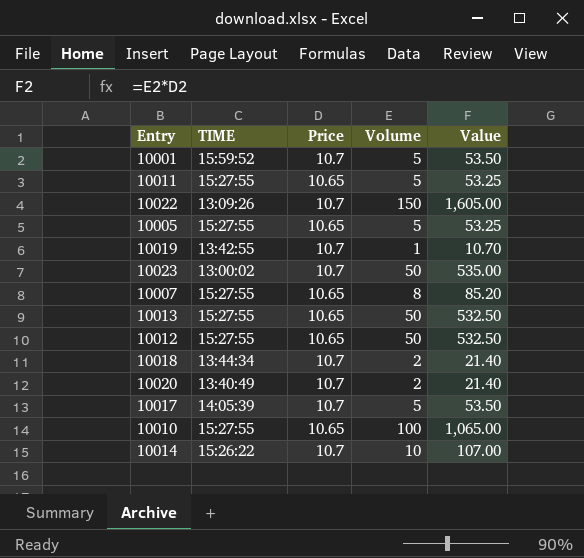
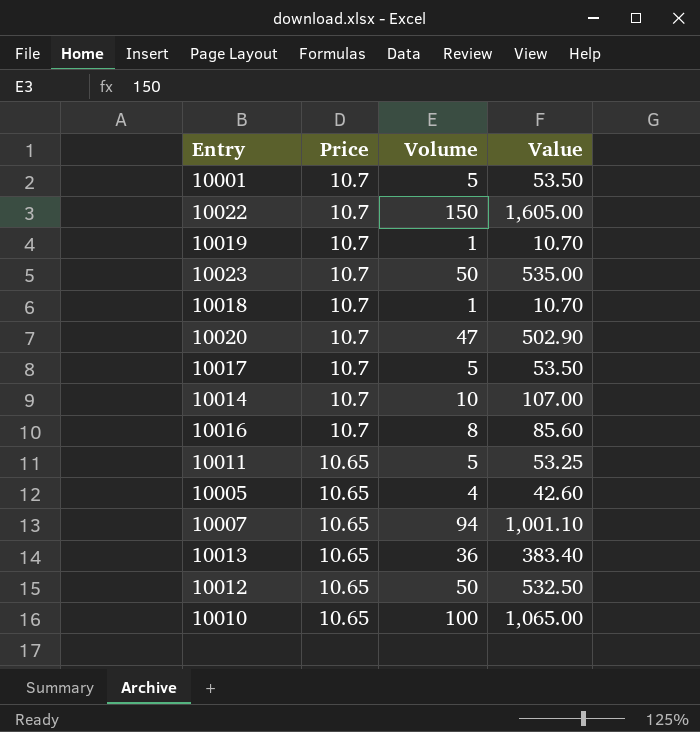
row order: none -> Price descending
column TIME | position: 2 -> none
10018 | Volume: 2 -> 1
10018 | Value: 21.40 -> 10.70
10020 | Volume: 2 -> 47
10020 | Value: 21.40 -> 502.90
row 10016: none -> 10.7 | 8 | 85.60
10005 | Volume: 5 -> 4
10005 | Value: 53.25 -> 42.60
10007 | Volume: 8 -> 94
10007 | Value: 85.20 -> 1,001.10
10013 | Volume: 50 -> 36
10013 | Value: 532.50 -> 383.40

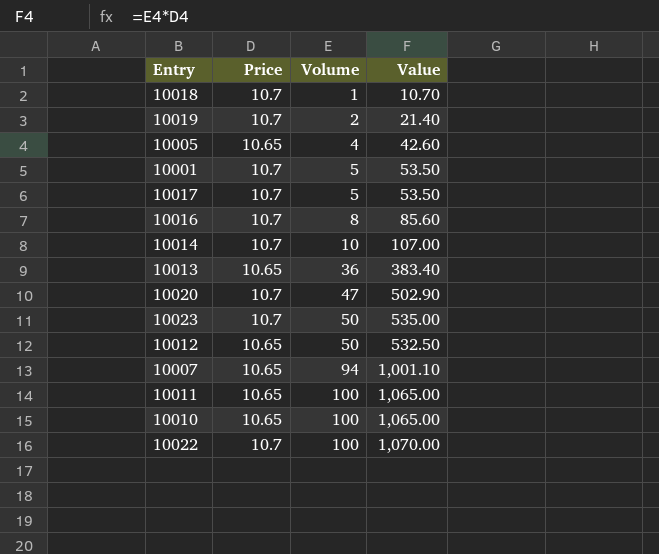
row order: Price descending -> Volume ascending
10019 | Volume: 1 -> 2
10019 | Value: 10.70 -> 21.40
10011 | Volume: 5 -> 100
10011 | Value: 53.25 -> 1,065.00
10022 | Volume: 150 -> 100
10022 | Value: 1,605.00 -> 1,070.00

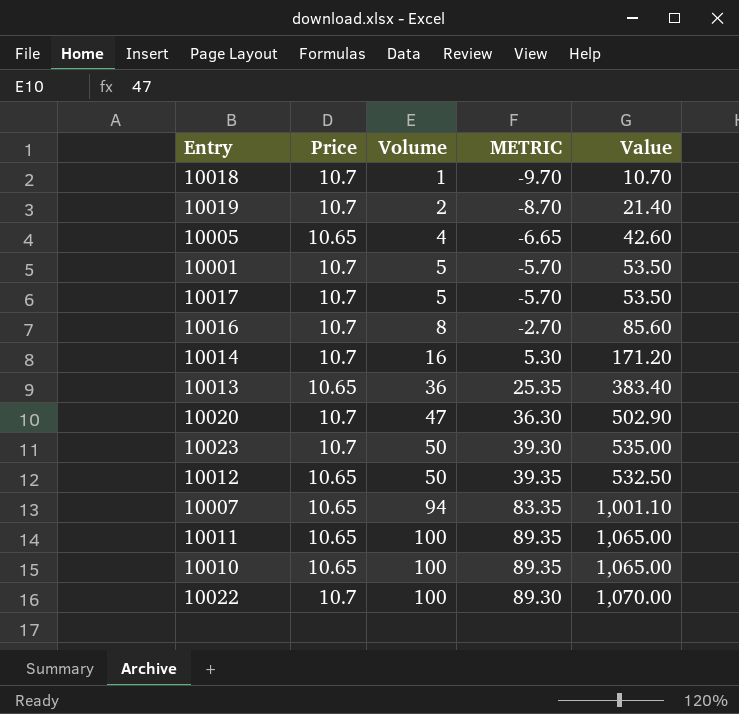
column METRIC | formula: none -> [Volume] - [Price]
10014 | Volume: 10 -> 16
10014 | Value: 107.00 -> 171.20

